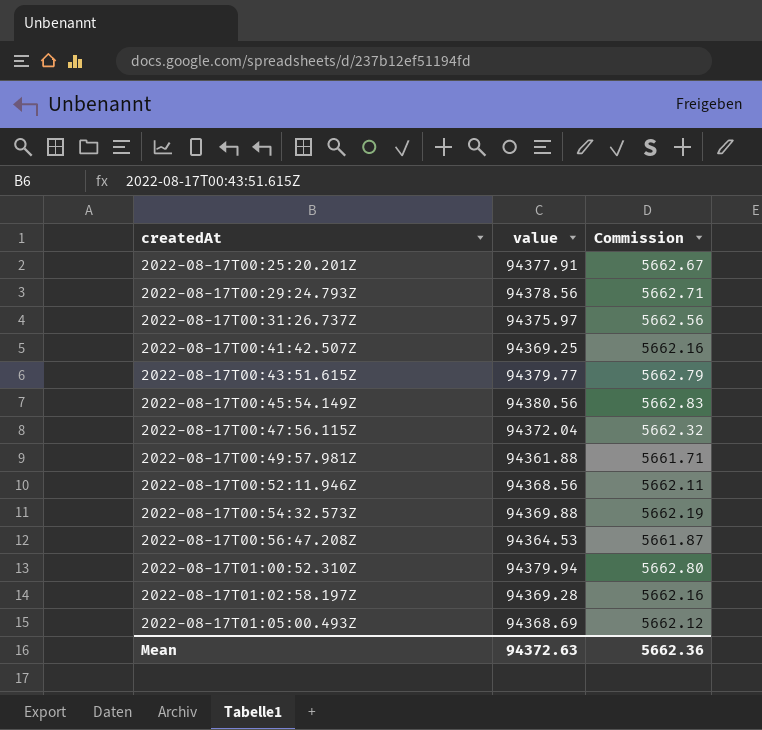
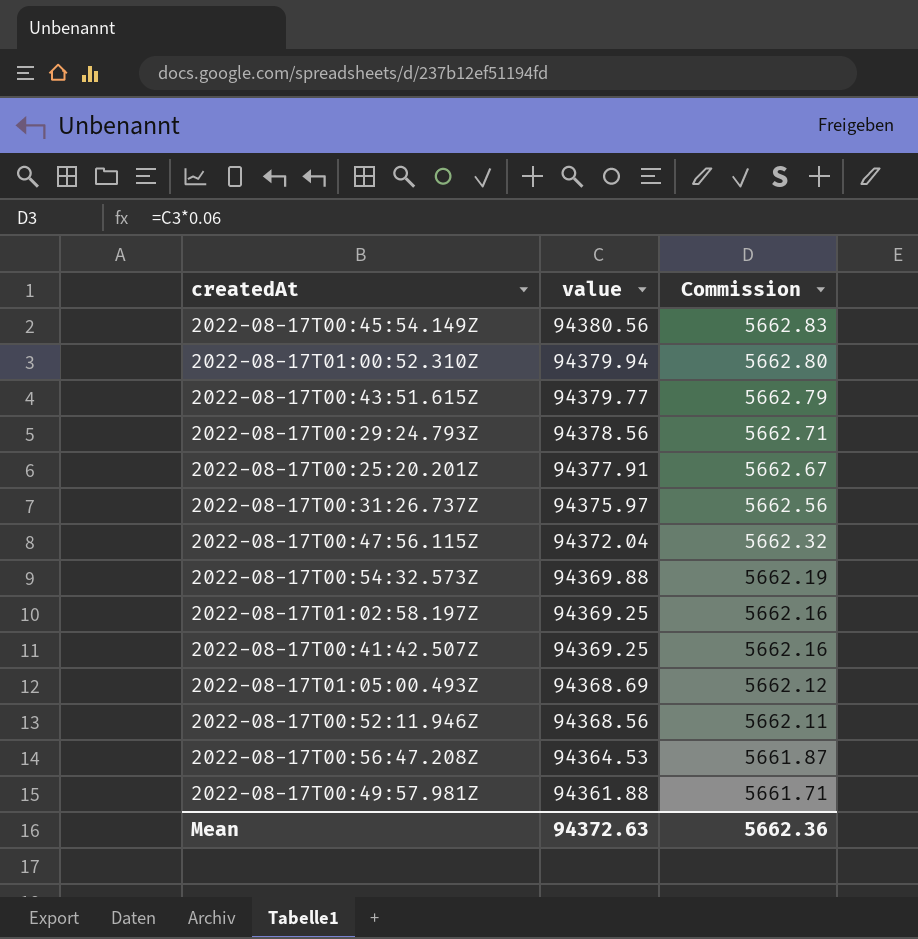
row order: createdAt ascending -> value descending
2022-08-17T01:02:58.197Z | value: 94369.28 -> 94369.25

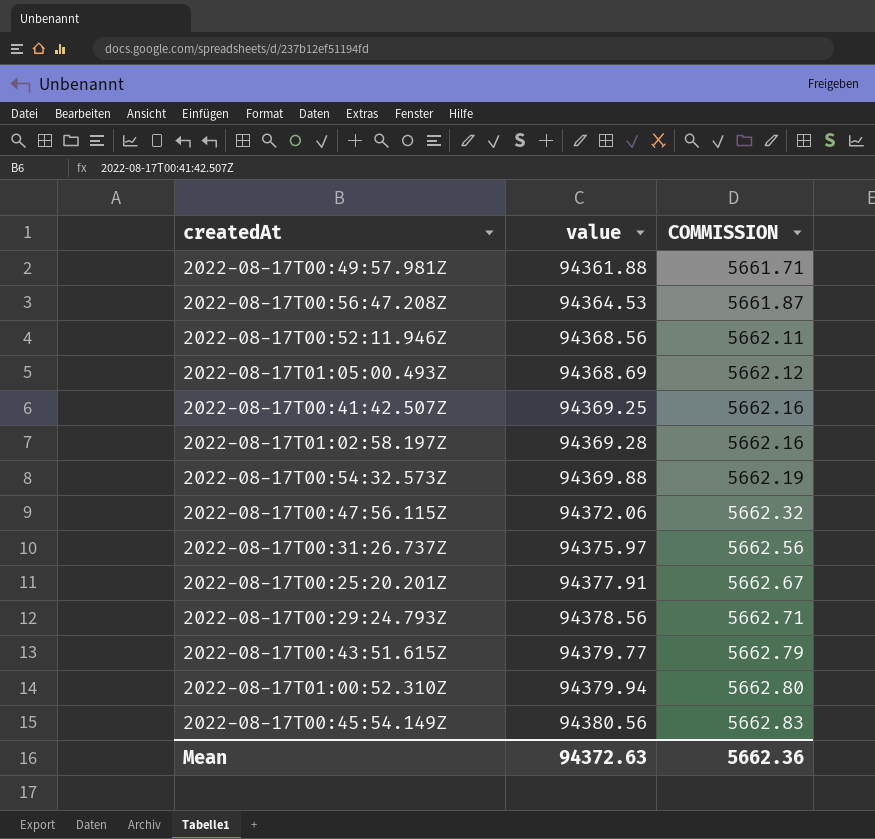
row order: value descending -> value ascending
column name: Commission -> COMMISSION
2022-08-17T01:02:58.197Z | value: 94369.25 -> 94369.28
2022-08-17T00:47:56.115Z | value: 94372.04 -> 94372.06

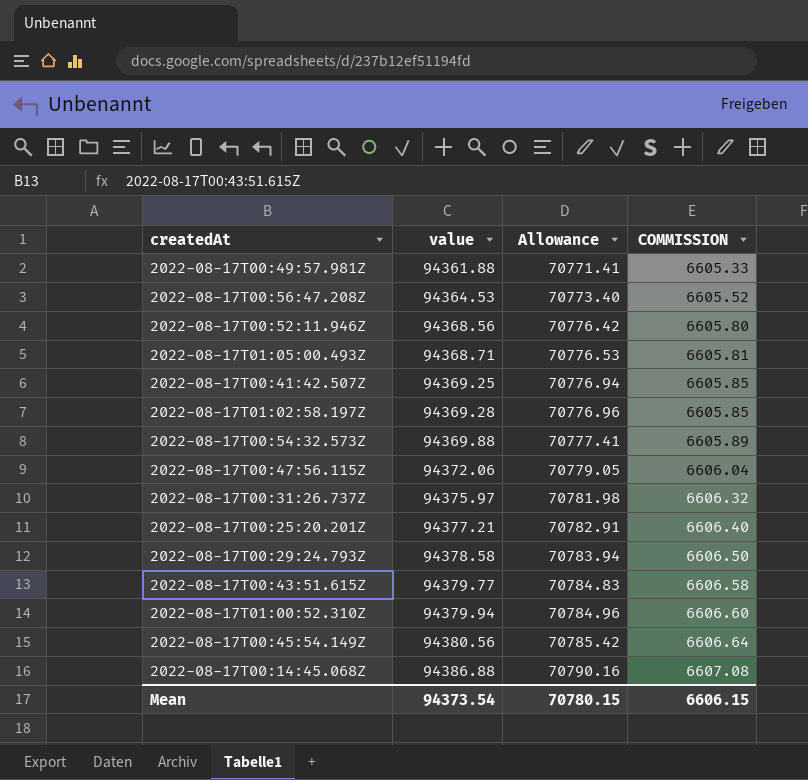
column Allowance | formula: none -> [value] * 0.75
column COMMISSION | formula: [value] * 0.06 -> [value] * 0.07
2022-08-17T01:05:00.493Z | value: 94368.69 -> 94368.71
2022-08-17T00:25:20.201Z | value: 94377.91 -> 94377.21
2022-08-17T00:29:24.793Z | value: 94378.56 -> 94378.58
row 2022-08-17T00:14:45.068Z: none -> 94386.88 | 70790.16 | 6607.08
Mean | value: 94372.63 -> 94373.54
Mean | COMMISSION: 5662.36 -> 6606.15

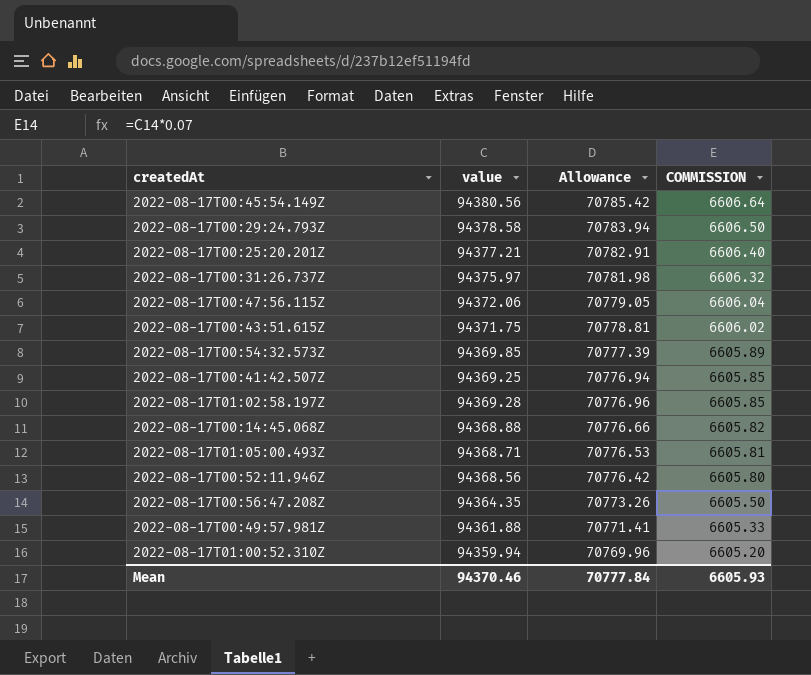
row order: value ascending -> COMMISSION descending
2022-08-17T00:43:51.615Z | value: 94379.77 -> 94371.75
2022-08-17T00:43:51.615Z | Allowance: 70784.83 -> 70778.81
2022-08-17T00:43:51.615Z | COMMISSION: 6606.58 -> 6606.02
2022-08-17T00:54:32.573Z | value: 94369.88 -> 94369.85
2022-08-17T00:54:32.573Z | Allowance: 70777.41 -> 70777.39
2022-08-17T00:14:45.068Z | value: 94386.88 -> 94368.88
2022-08-17T00:14:45.068Z | Allowance: 70790.16 -> 70776.66
2022-08-17T00:14:45.068Z | COMMISSION: 6607.08 -> 6605.82
2022-08-17T00:56:47.208Z | value: 94364.53 -> 94364.35
2022-08-17T00:56:47.208Z | Allowance: 70773.40 -> 70773.26
2022-08-17T00:56:47.208Z | COMMISSION: 6605.52 -> 6605.50
2022-08-17T01:00:52.310Z | value: 94379.94 -> 94359.94
2022-08-17T01:00:52.310Z | Allowance: 70784.96 -> 70769.96
2022-08-17T01:00:52.310Z | COMMISSION: 6606.60 -> 6605.20
Mean | value: 94373.54 -> 94370.46
Mean | Allowance: 70780.15 -> 70777.84
Mean | COMMISSION: 6606.15 -> 6605.93

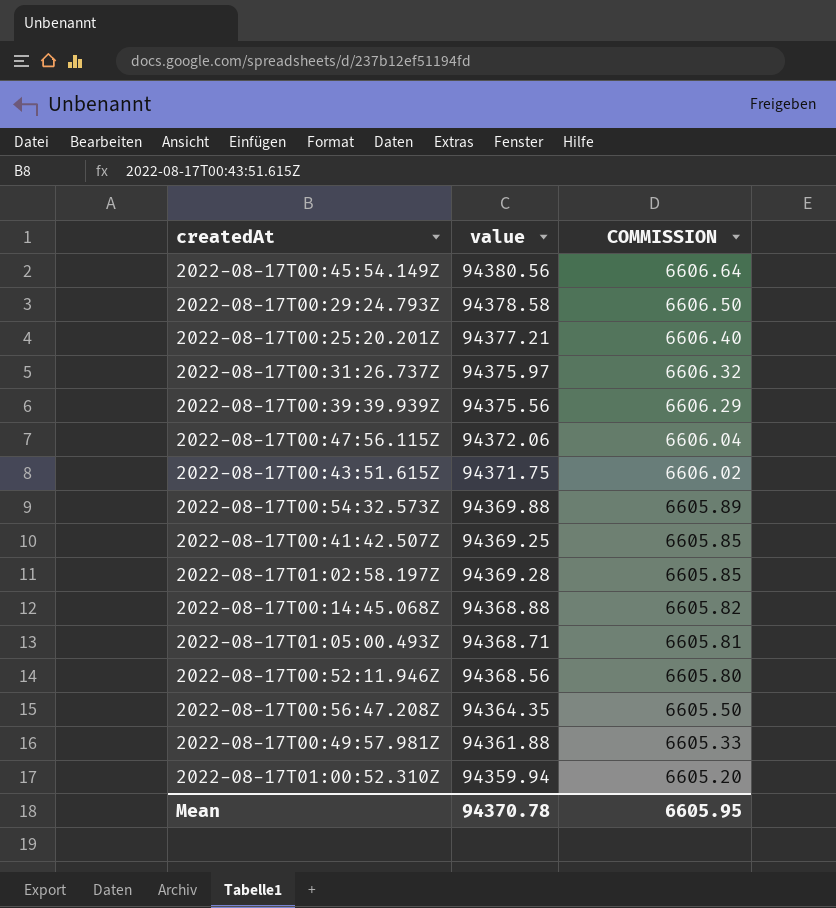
column Allowance | formula: [value] * 0.75 -> none
row 2022-08-17T00:39:39.939Z: none -> 94375.56 | 6606.29
2022-08-17T00:54:32.573Z | value: 94369.85 -> 94369.88
Mean | value: 94370.46 -> 94370.78
Mean | COMMISSION: 6605.93 -> 6605.95

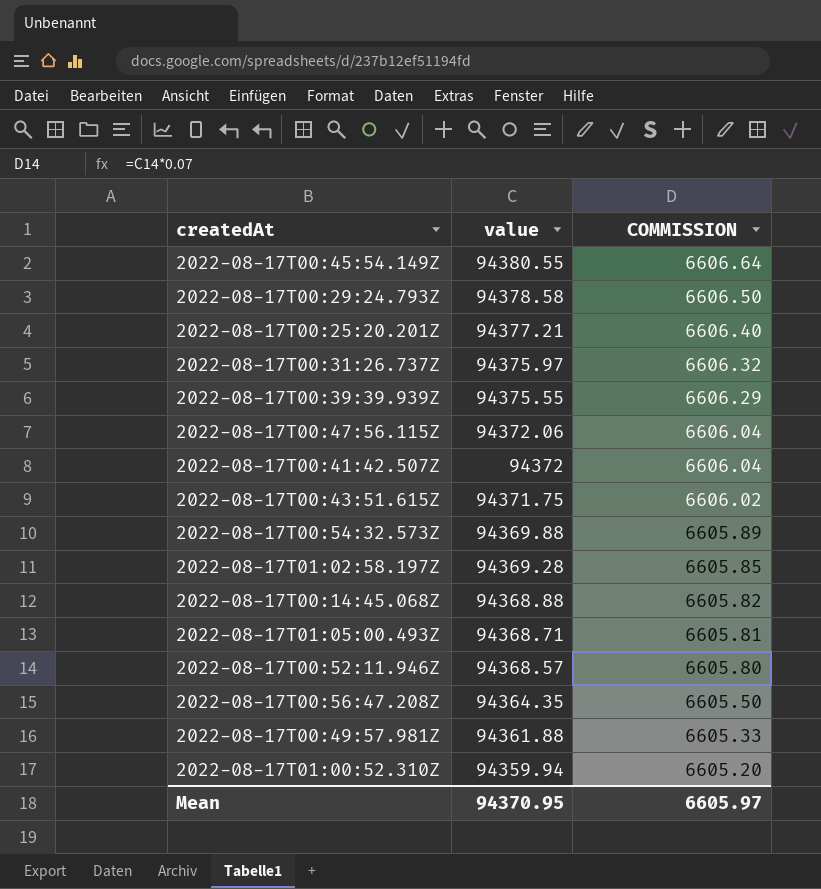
row order: COMMISSION descending -> value descending
2022-08-17T00:45:54.149Z | value: 94380.56 -> 94380.55
2022-08-17T00:39:39.939Z | value: 94375.56 -> 94375.55
2022-08-17T00:41:42.507Z | value: 94369.25 -> 94372
2022-08-17T00:41:42.507Z | COMMISSION: 6605.85 -> 6606.04
2022-08-17T00:52:11.946Z | value: 94368.56 -> 94368.57
Mean | value: 94370.78 -> 94370.95
Mean | COMMISSION: 6605.95 -> 6605.97

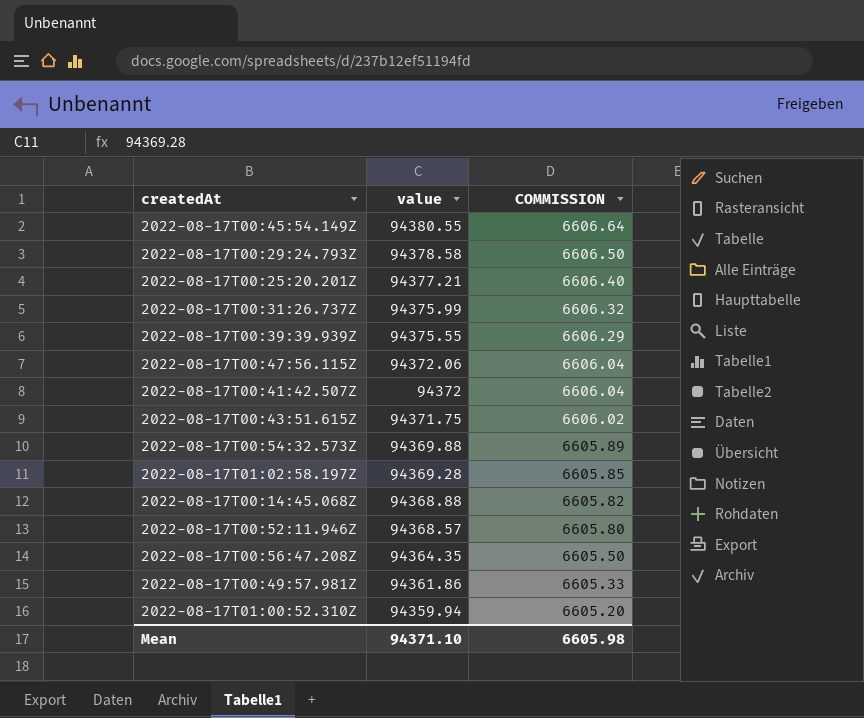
row 2022-08-17T01:05:00.493Z: 94368.71 | 6605.81 -> none
2022-08-17T00:31:26.737Z | value: 94375.97 -> 94375.99
2022-08-17T00:49:57.981Z | value: 94361.88 -> 94361.86
Mean | value: 94370.95 -> 94371.10
Mean | COMMISSION: 6605.97 -> 6605.98

